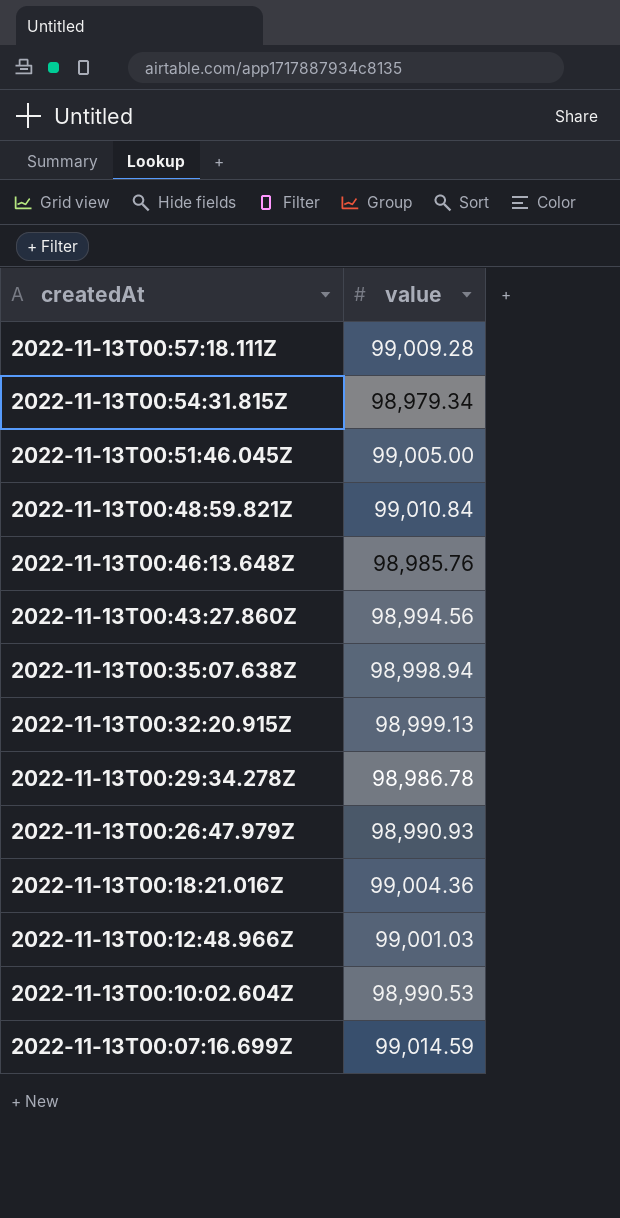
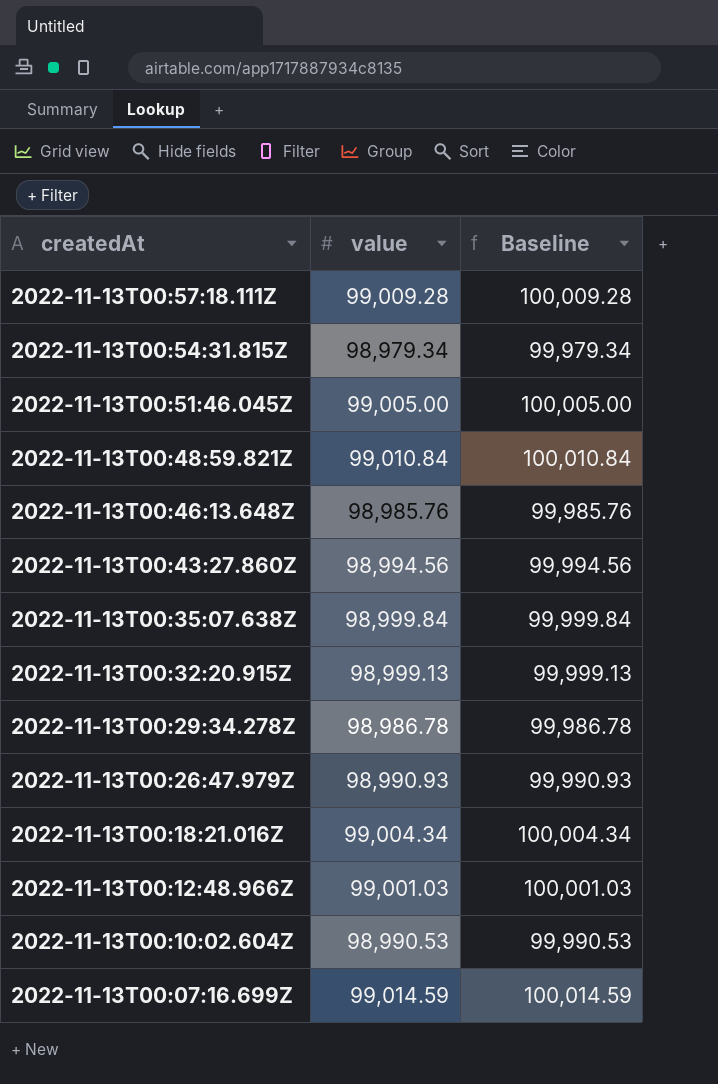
column Baseline | formula: none -> [value] + 1000
2022-11-13T00:35:07.638Z | value: 98,998.94 -> 98,999.84
2022-11-13T00:18:21.016Z | value: 99,004.36 -> 99,004.34

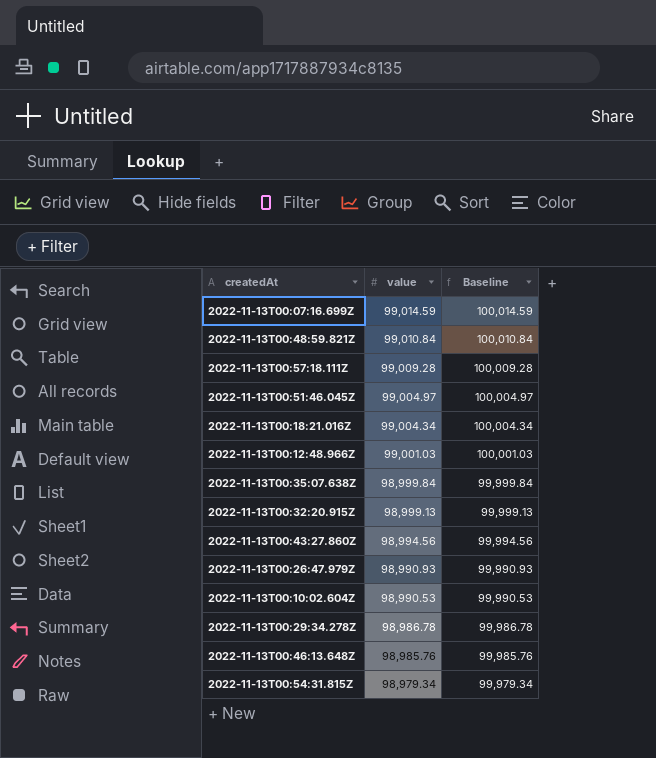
row order: createdAt descending -> value descending
2022-11-13T00:51:46.045Z | value: 99,005.00 -> 99,004.97
2022-11-13T00:51:46.045Z | Baseline: 100,005.00 -> 100,004.97

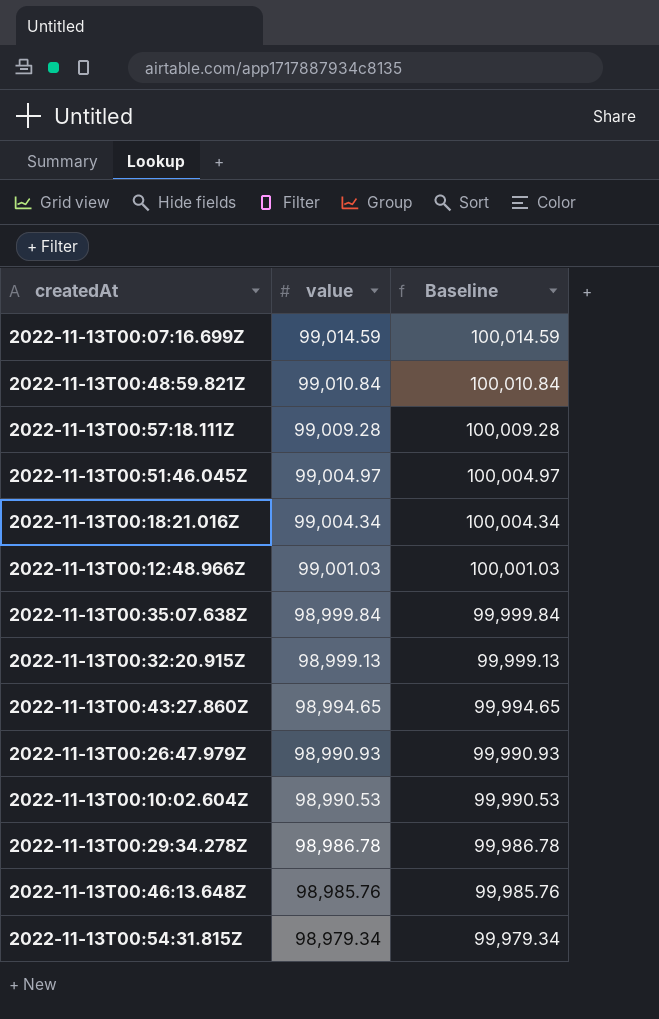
2022-11-13T00:43:27.860Z | value: 98,994.56 -> 98,994.65
2022-11-13T00:43:27.860Z | Baseline: 99,994.56 -> 99,994.65

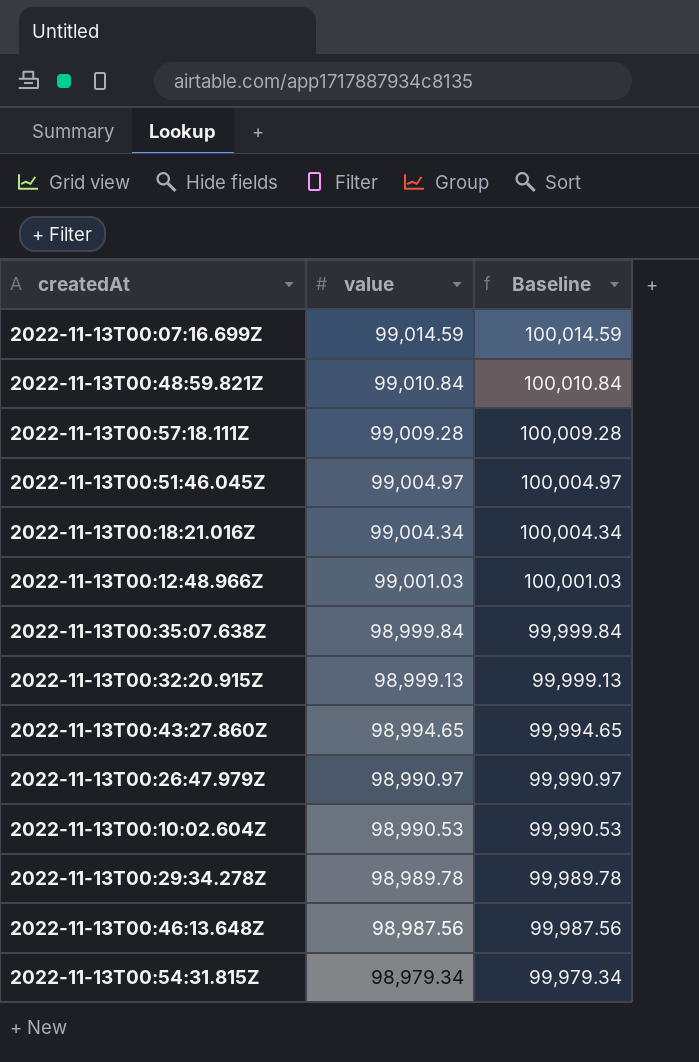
2022-11-13T00:26:47.979Z | value: 98,990.93 -> 98,990.97
2022-11-13T00:26:47.979Z | Baseline: 99,990.93 -> 99,990.97
2022-11-13T00:29:34.278Z | value: 98,986.78 -> 98,989.78
2022-11-13T00:29:34.278Z | Baseline: 99,986.78 -> 99,989.78
2022-11-13T00:46:13.648Z | value: 98,985.76 -> 98,987.56
2022-11-13T00:46:13.648Z | Baseline: 99,985.76 -> 99,987.56

